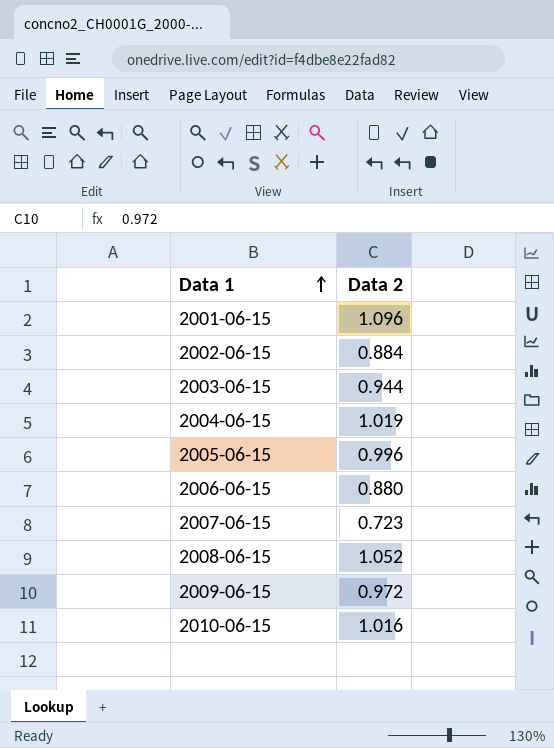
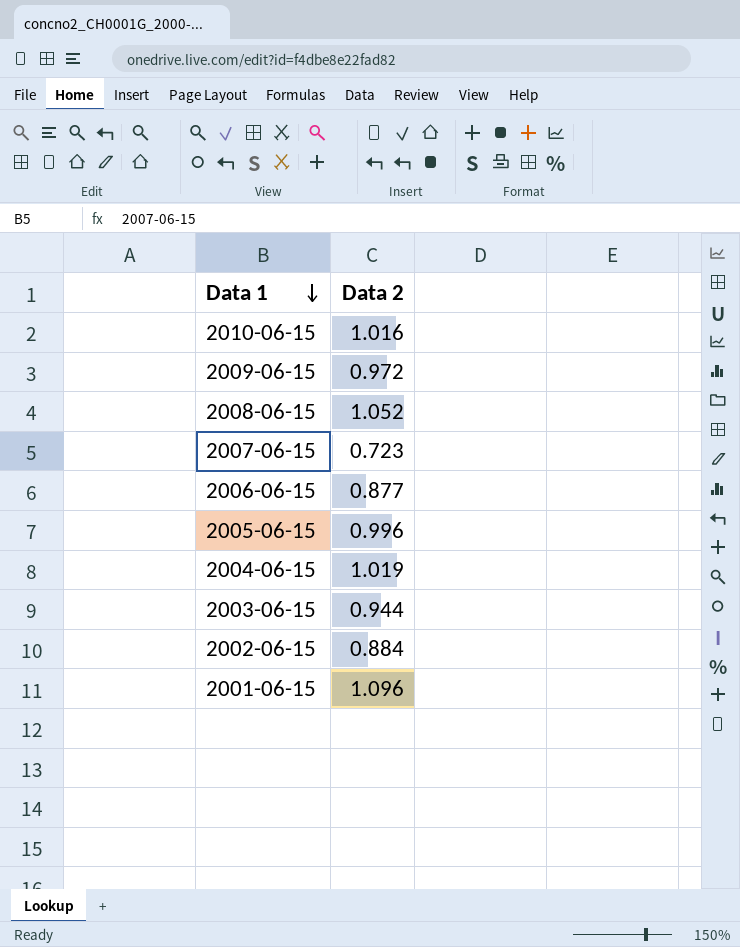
row order: Data 1 ascending -> Data 1 descending
2006-06-15 | Data 2: 0.880 -> 0.877

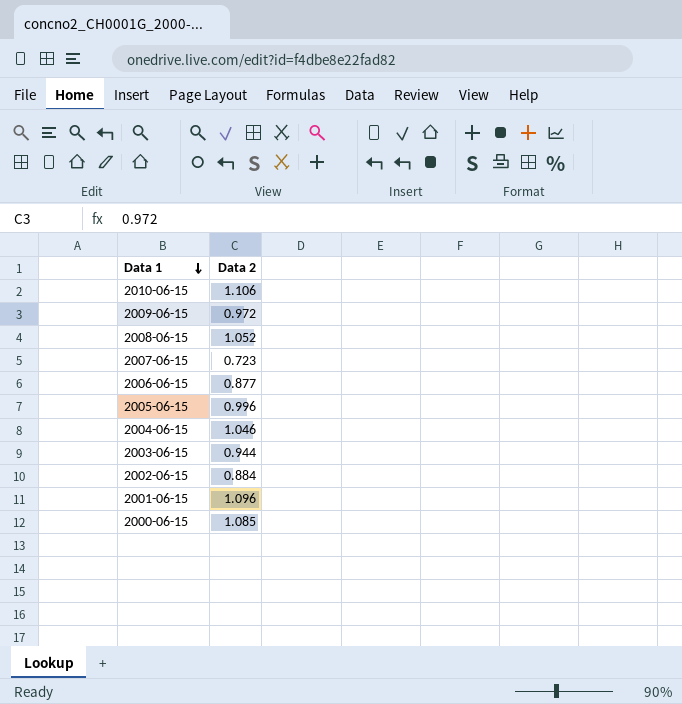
2010-06-15 | Data 2: 1.016 -> 1.106
2004-06-15 | Data 2: 1.019 -> 1.046
row 2000-06-15: none -> 1.085

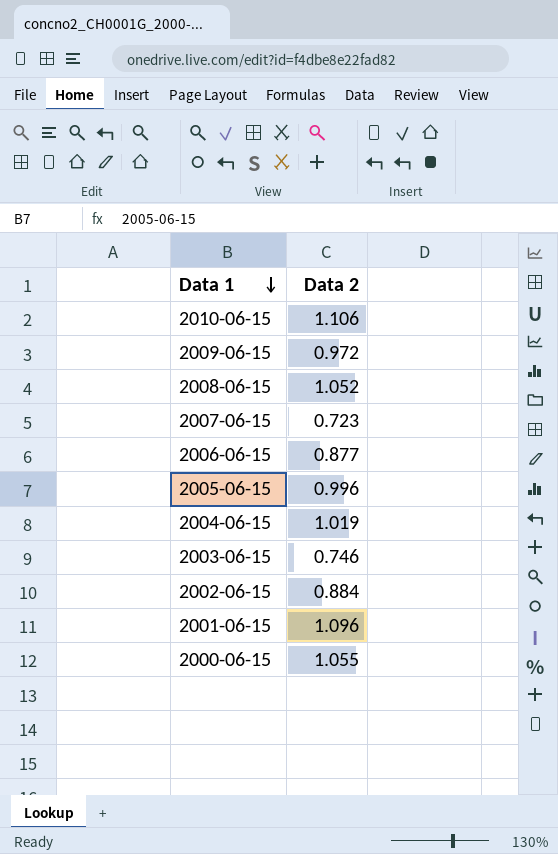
2004-06-15 | Data 2: 1.046 -> 1.019
2003-06-15 | Data 2: 0.944 -> 0.746
2000-06-15 | Data 2: 1.085 -> 1.055

